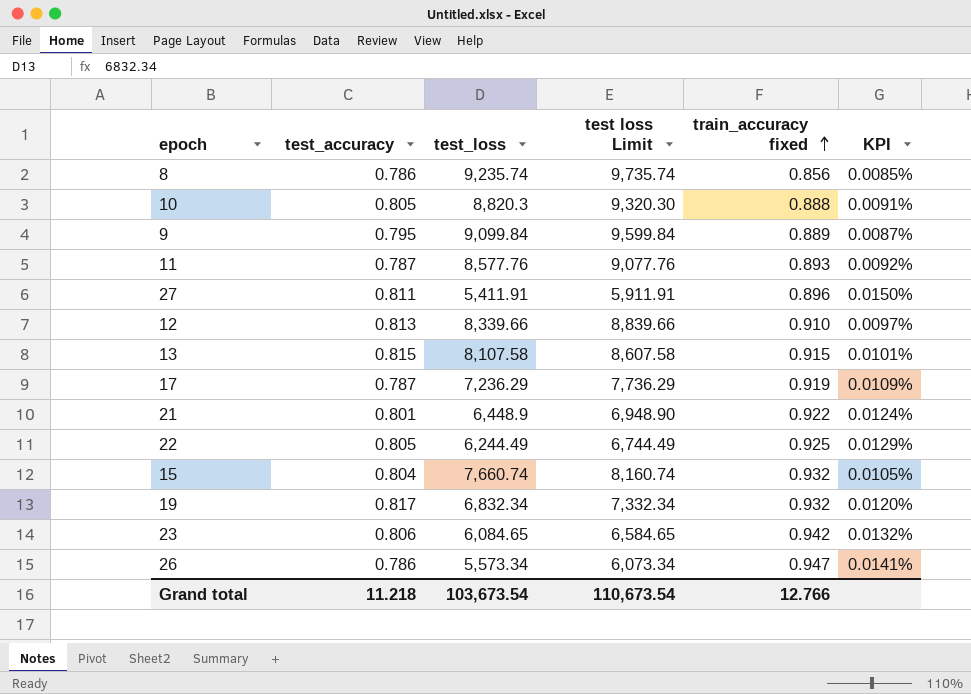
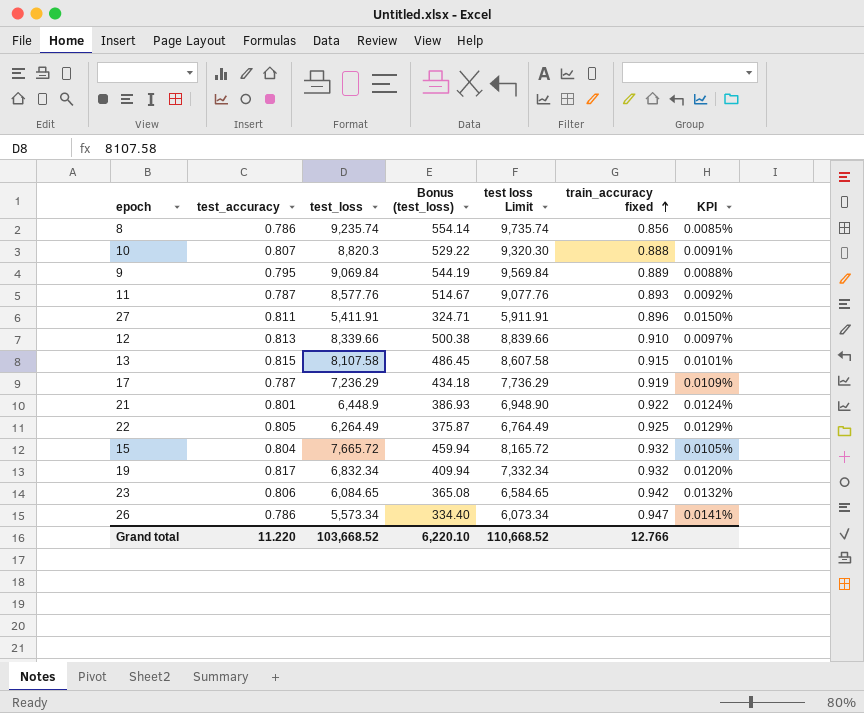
column Bonus (test_loss) | formula: none -> [test_loss] * 0.06
10 | test_accuracy: 0.805 -> 0.807
9 | test_loss: 9,099.84 -> 9,069.84
9 | test loss Limit: 9,599.84 -> 9,569.84
9 | KPI: 0.0087% -> 0.0088%
22 | test_loss: 6,244.49 -> 6,264.49
22 | test loss Limit: 6,744.49 -> 6,764.49
15 | test_loss: 7,660.74 -> 7,665.72
15 | test loss Limit: 8,160.74 -> 8,165.72
Grand total | test_accuracy: 11.218 -> 11.220
Grand total | test_loss: 103,673.54 -> 103,668.52
Grand total | test loss Limit: 110,673.54 -> 110,668.52

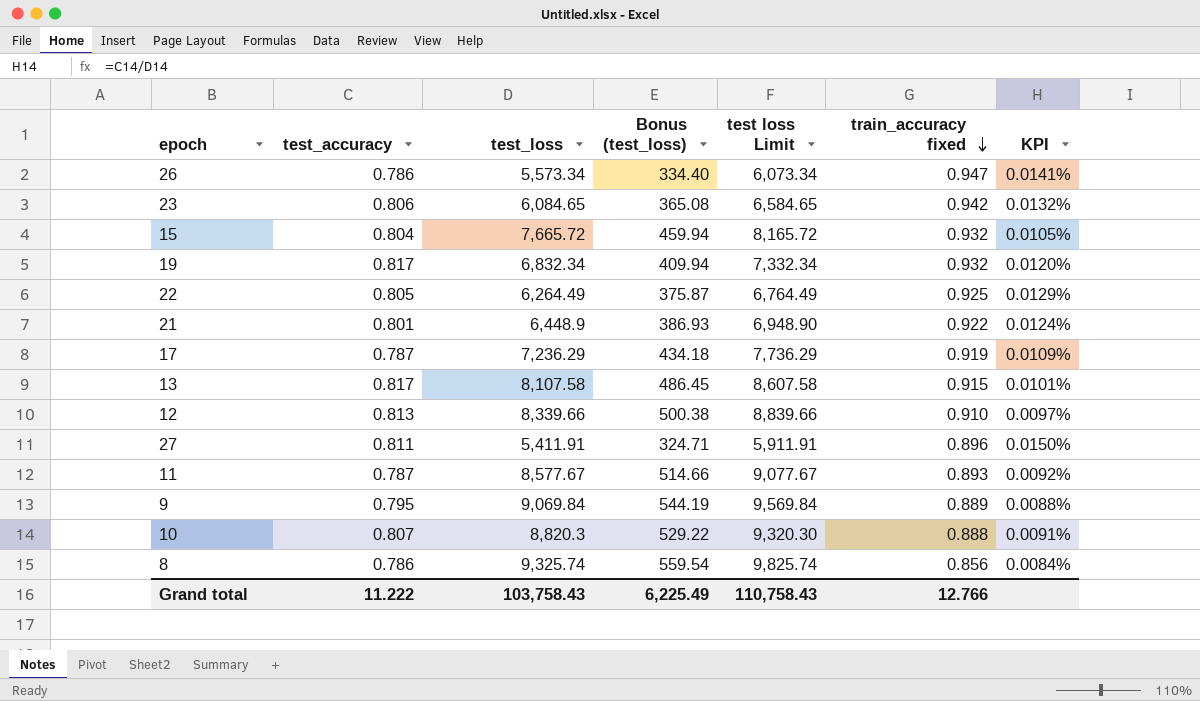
row order: train_accuracy fixed ascending -> train_accuracy fixed descending
13 | test_accuracy: 0.815 -> 0.817
11 | test_loss: 8,577.76 -> 8,577.67
11 | Bonus (test_loss): 514.67 -> 514.66
11 | test loss Limit: 9,077.76 -> 9,077.67
8 | test_loss: 9,235.74 -> 9,325.74
8 | Bonus (test_loss): 554.14 -> 559.54
8 | test loss Limit: 9,735.74 -> 9,825.74
8 | KPI: 0.0085% -> 0.0084%
Grand total | test_accuracy: 11.220 -> 11.222
Grand total | test_loss: 103,668.52 -> 103,758.43
Grand total | Bonus (test_loss): 6,220.10 -> 6,225.49
Grand total | test loss Limit: 110,668.52 -> 110,758.43

